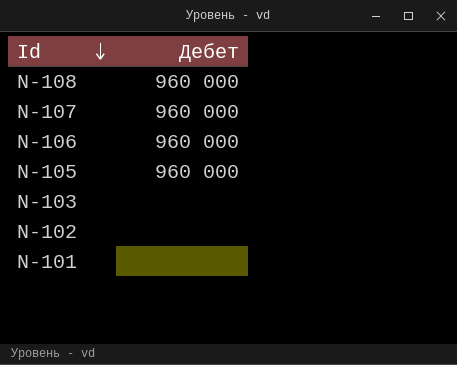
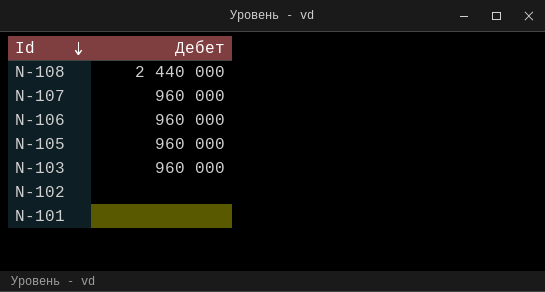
N-108 | Дебет: 960 000 -> 2 440 000
N-103 | Дебет: none -> 960 000

